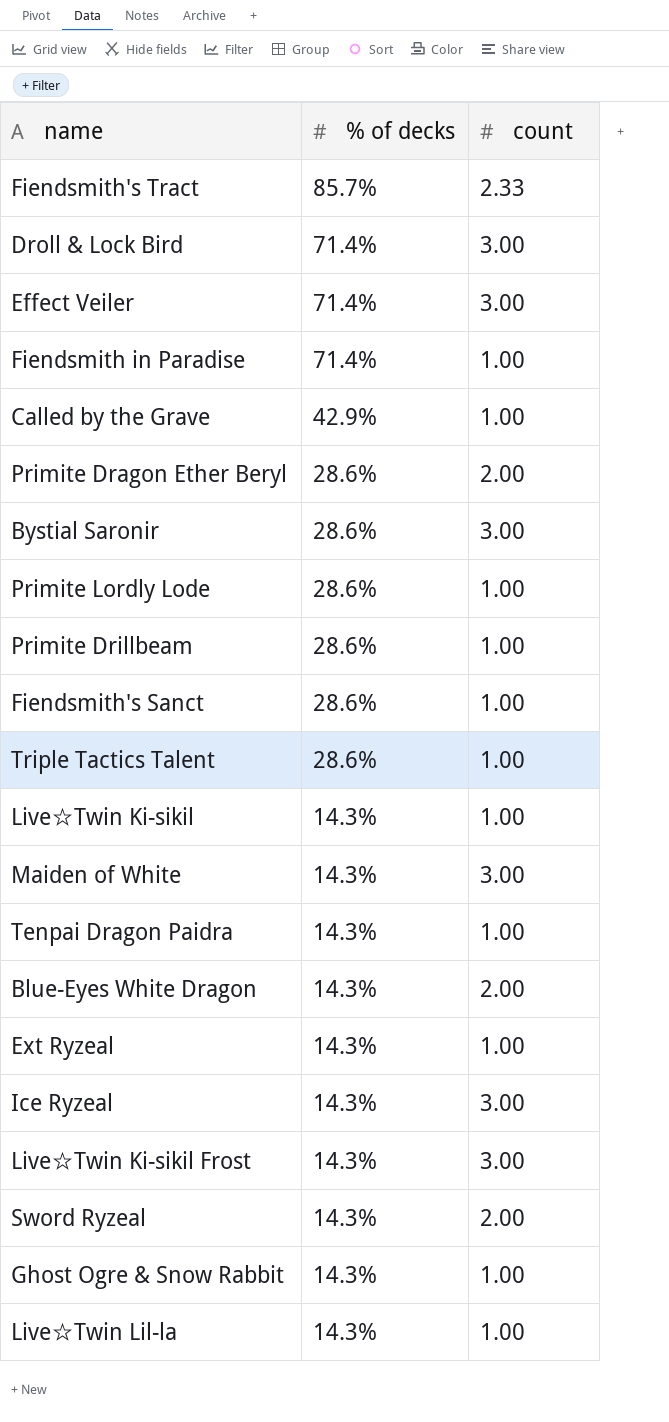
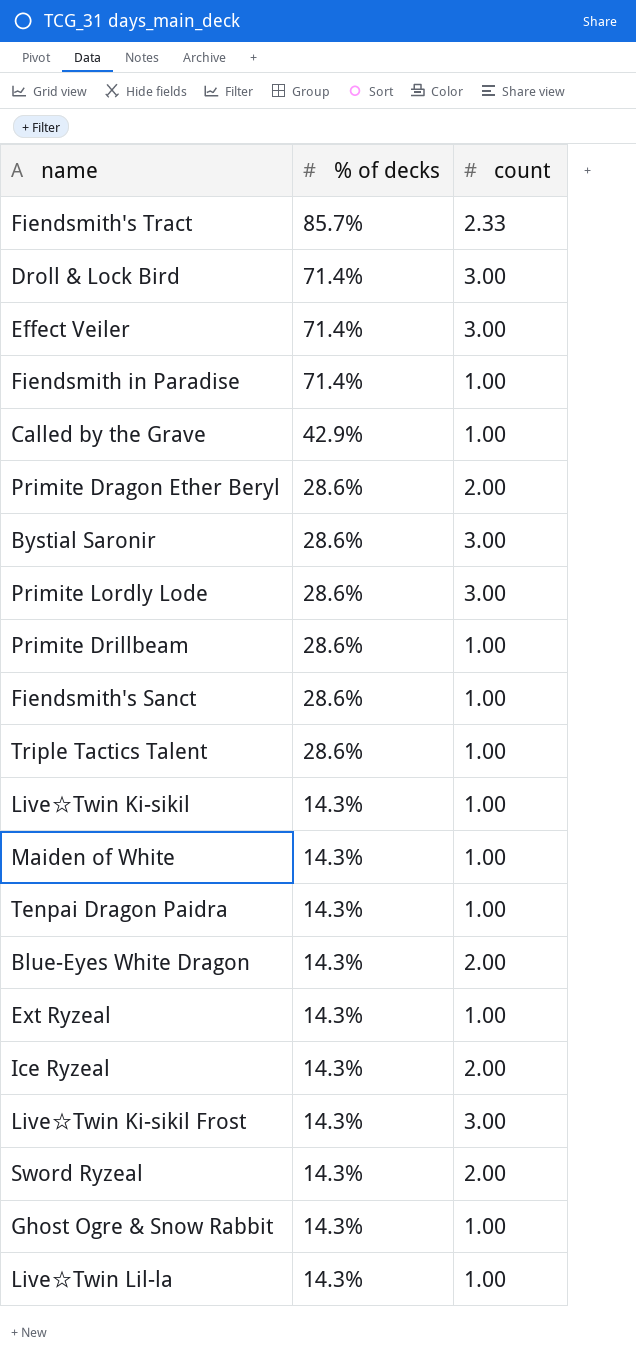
Primite Lordly Lode | count: 1.00 -> 3.00
Maiden of White | count: 3.00 -> 1.00
Ice Ryzeal | count: 3.00 -> 2.00

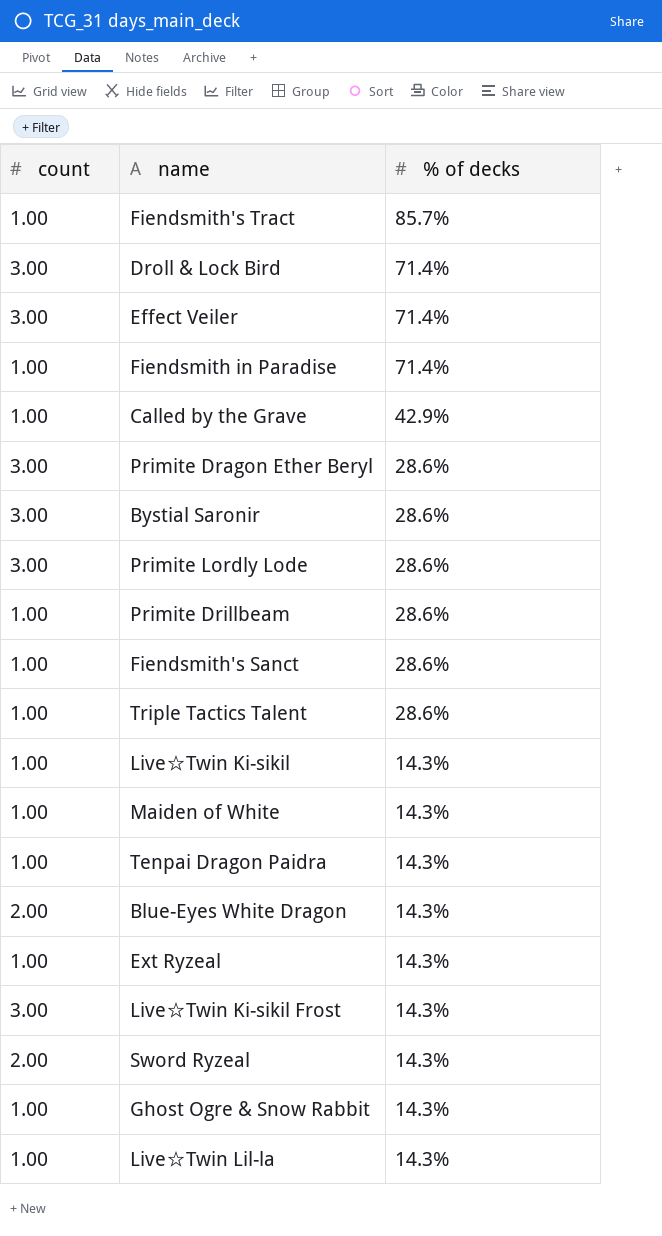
column count | position: 3 -> 1
row Ice Ryzeal: 14.3% | 2.00 -> none
Fiendsmith's Tract | count: 2.33 -> 1.00
Primite Dragon Ether Beryl | count: 2.00 -> 3.00

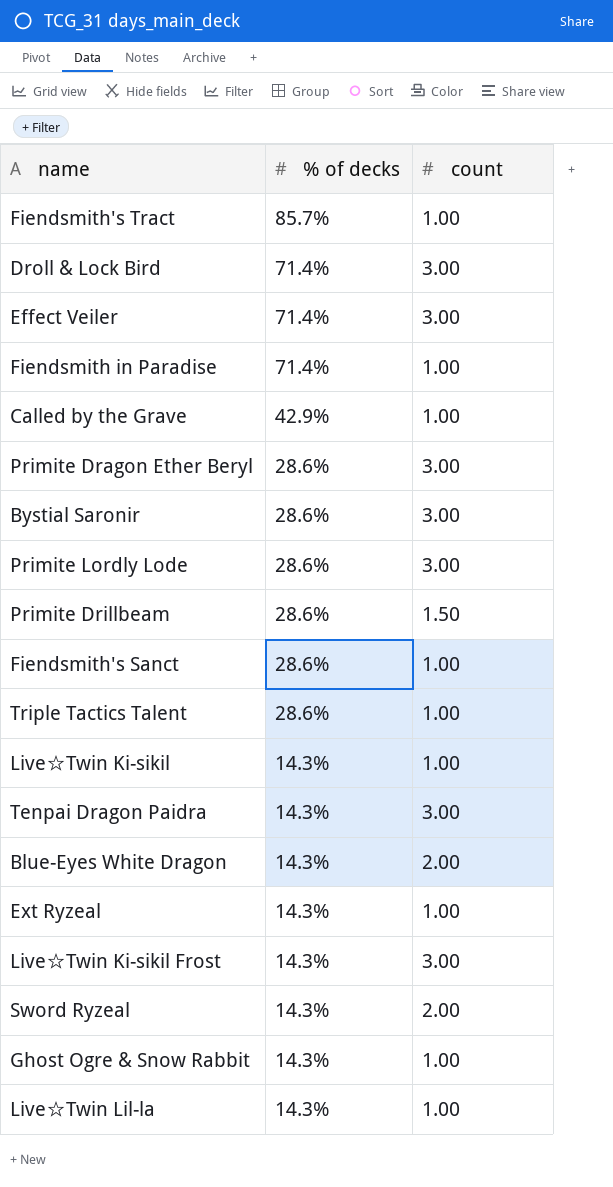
column count | position: 1 -> 3
row Maiden of White: 1.00 | 14.3% -> none
Primite Drillbeam | count: 1.00 -> 1.50
Tenpai Dragon Paidra | count: 1.00 -> 3.00

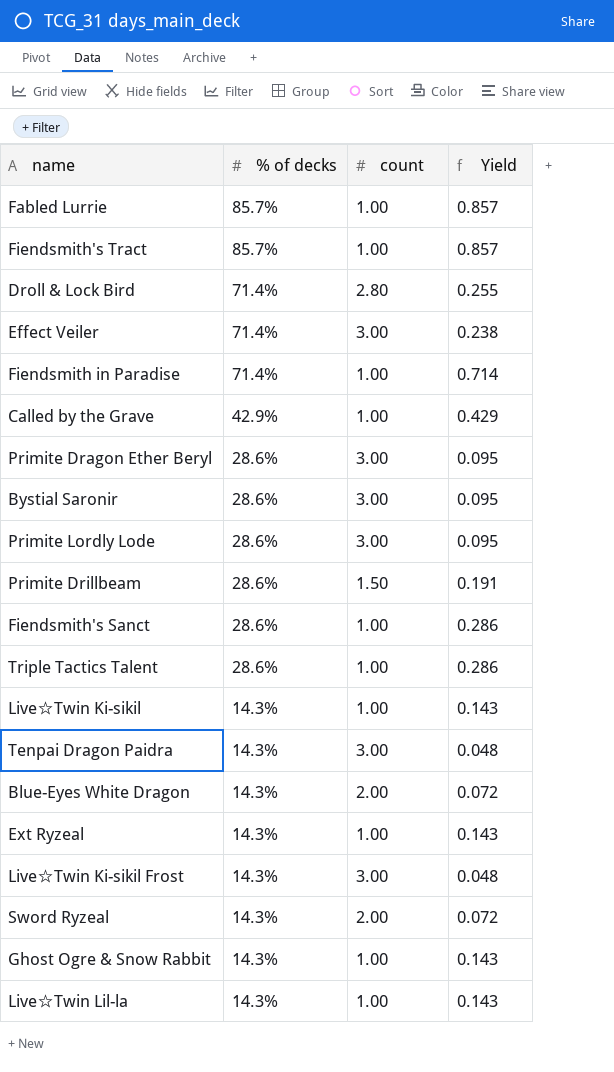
column Yield | formula: none -> [% of decks] / [count]
row Fabled Lurrie: none -> 85.7% | 1.00 | 0.857
Droll & Lock Bird | count: 3.00 -> 2.80

